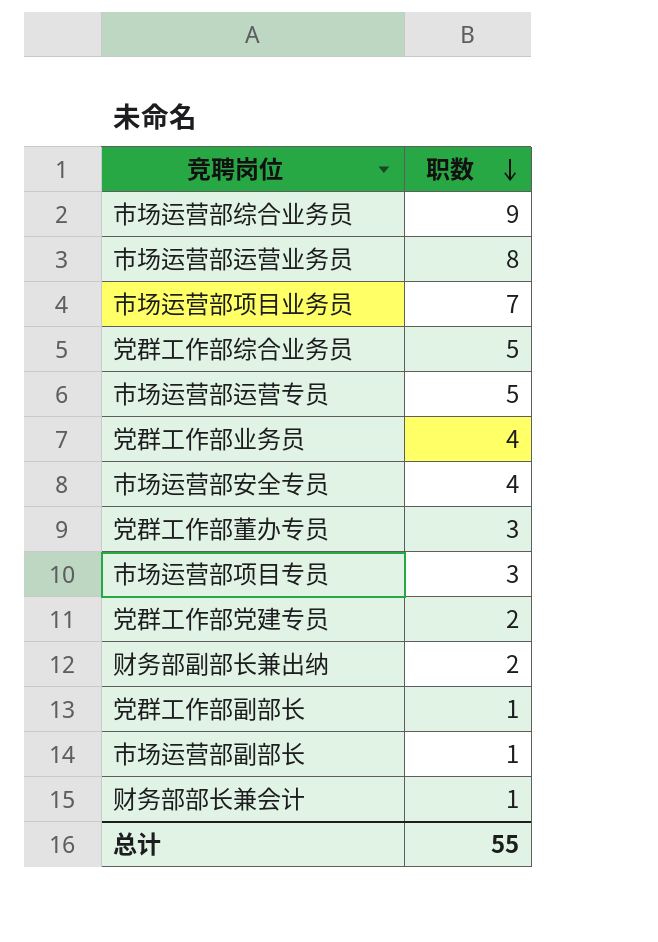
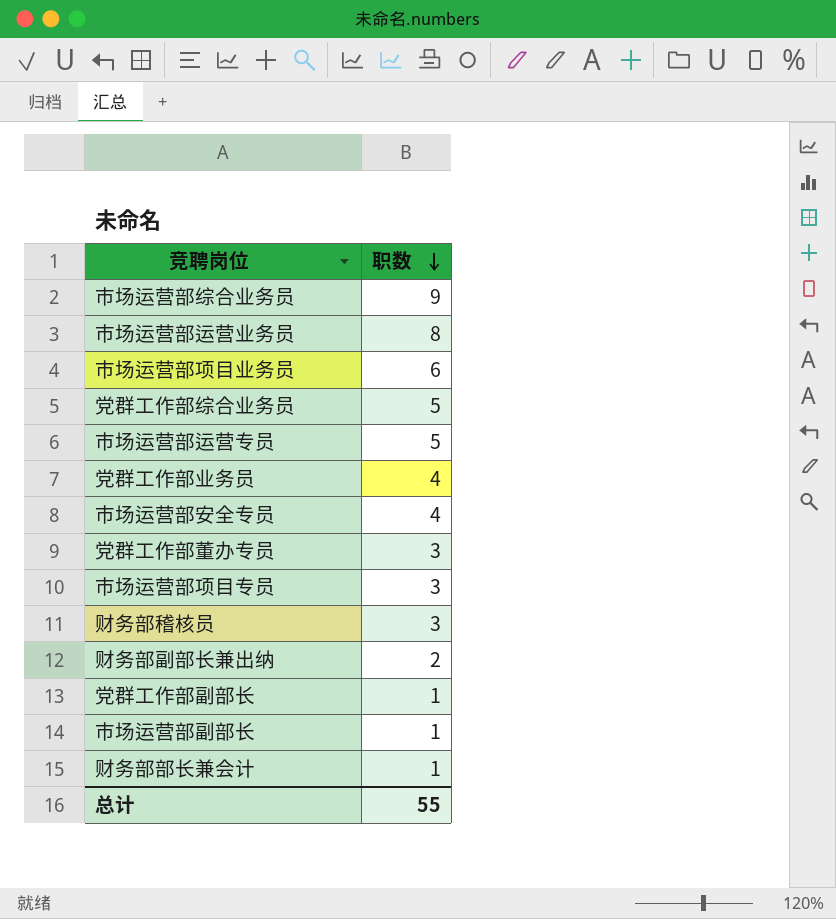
row 党群工作部党建专员: 2 -> none
市场运营部项目业务员 | 职数: 7 -> 6
row 财务部稽核员: none -> 3

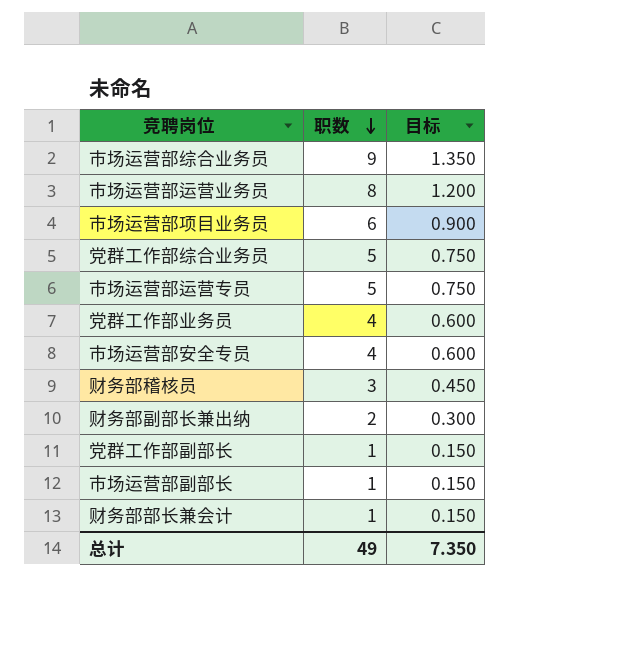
column 目标 | formula: none -> [职数] * 0.15
row 党群工作部董办专员: 3 -> none
row 市场运营部项目专员: 3 -> none
总计 | 职数: 55 -> 49

